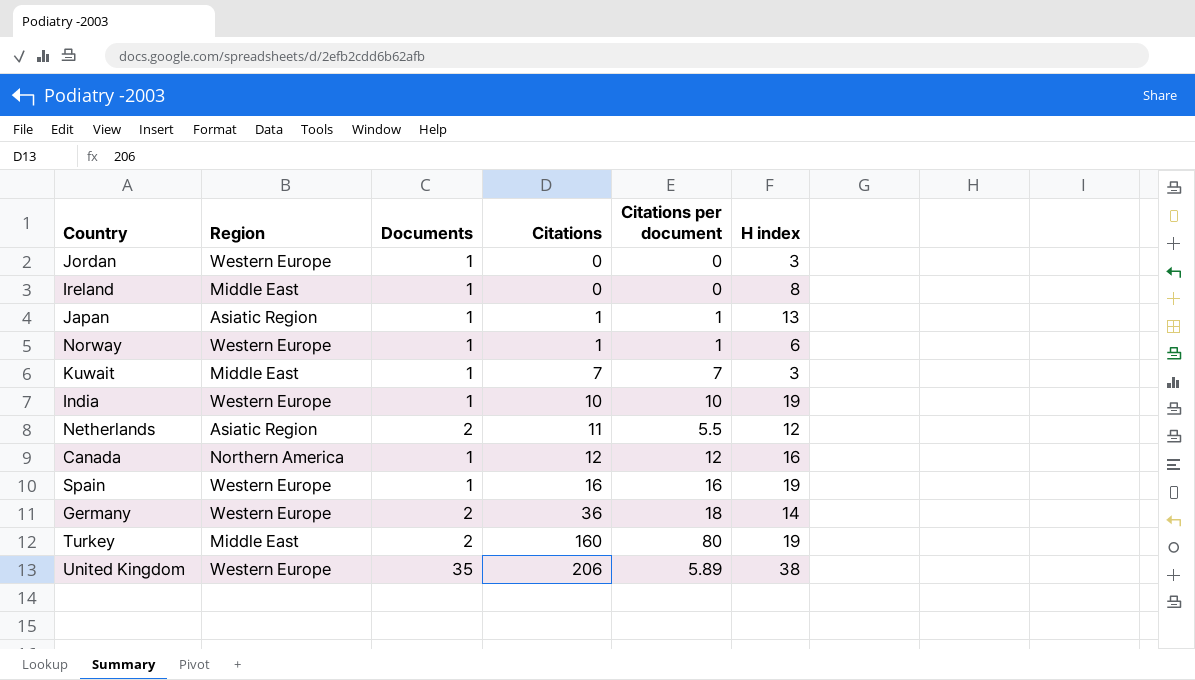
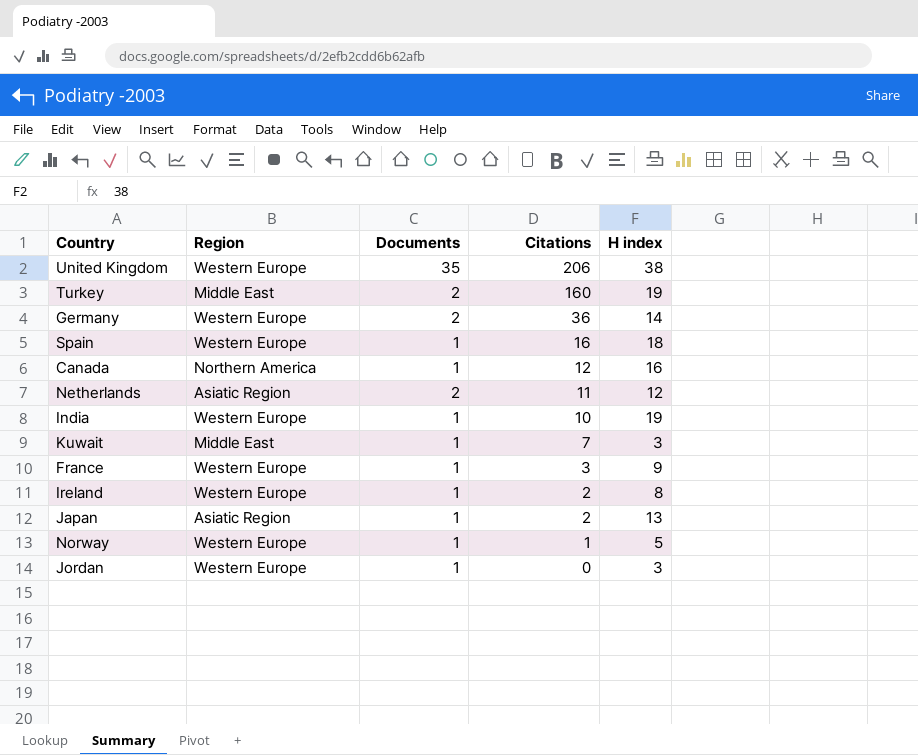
row order: Citations ascending -> Citations descending
column Citations per document | formula: [Citations] / [Documents] -> none
Spain | H index: 19 -> 18
row France: none -> Western Europe | 1 | 3 | 9
Ireland | Region: Middle East -> Western Europe
Ireland | Citations: 0 -> 2
Japan | Citations: 1 -> 2
Norway | H index: 6 -> 5

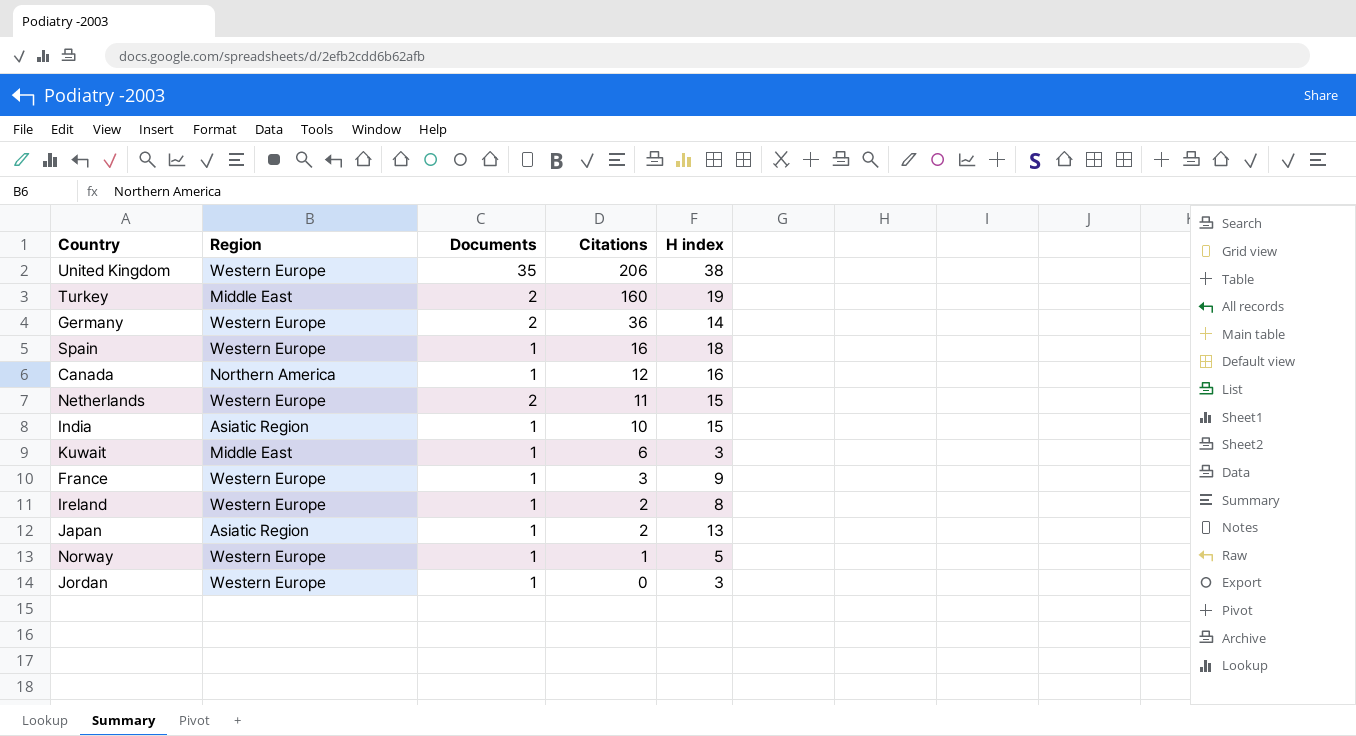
Netherlands | Region: Asiatic Region -> Western Europe
Netherlands | H index: 12 -> 15
India | Region: Western Europe -> Asiatic Region
India | H index: 19 -> 15
Kuwait | Citations: 7 -> 6

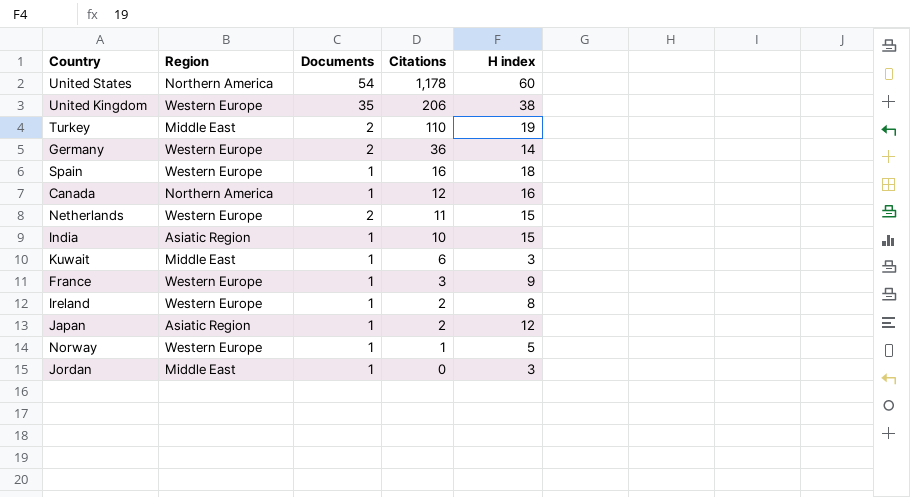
row United States: none -> Northern America | 54 | 1,178 | 60
Turkey | Citations: 160 -> 110
Japan | H index: 13 -> 12
Jordan | Region: Western Europe -> Middle East

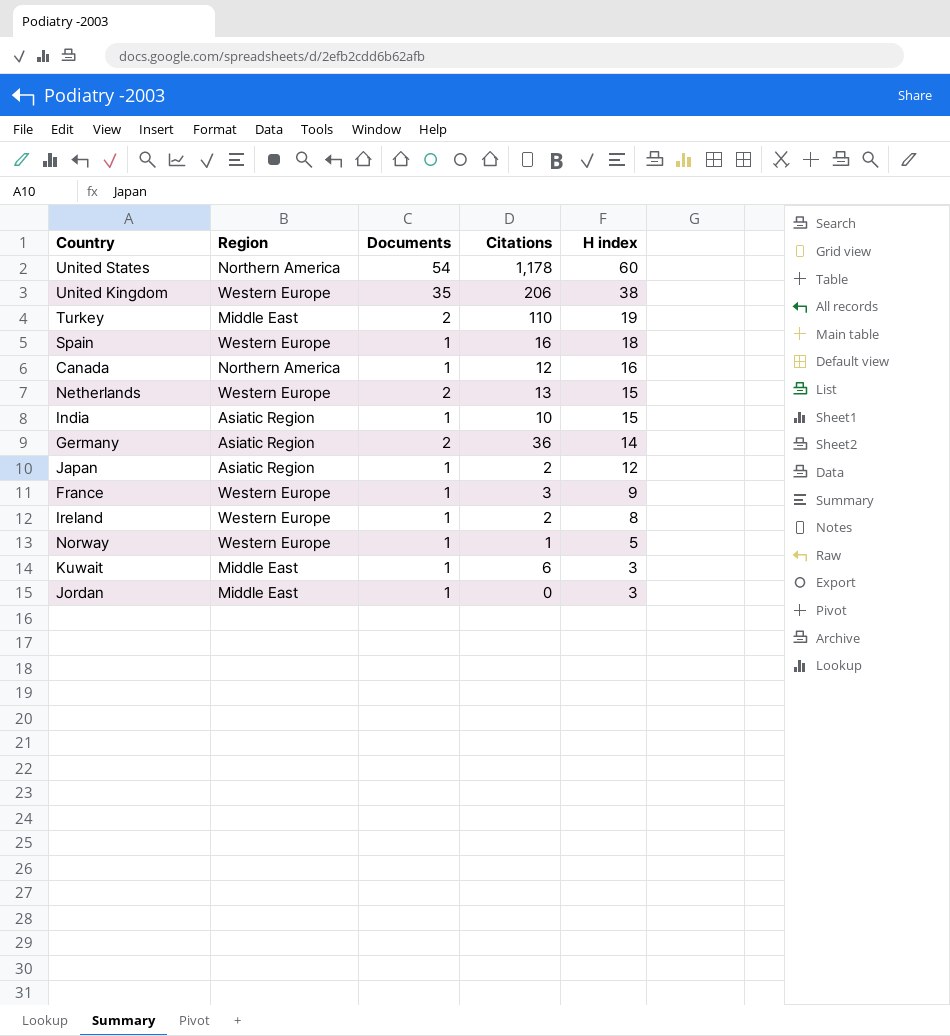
row order: Citations descending -> H index descending
Netherlands | Citations: 11 -> 13
Germany | Region: Western Europe -> Asiatic Region

